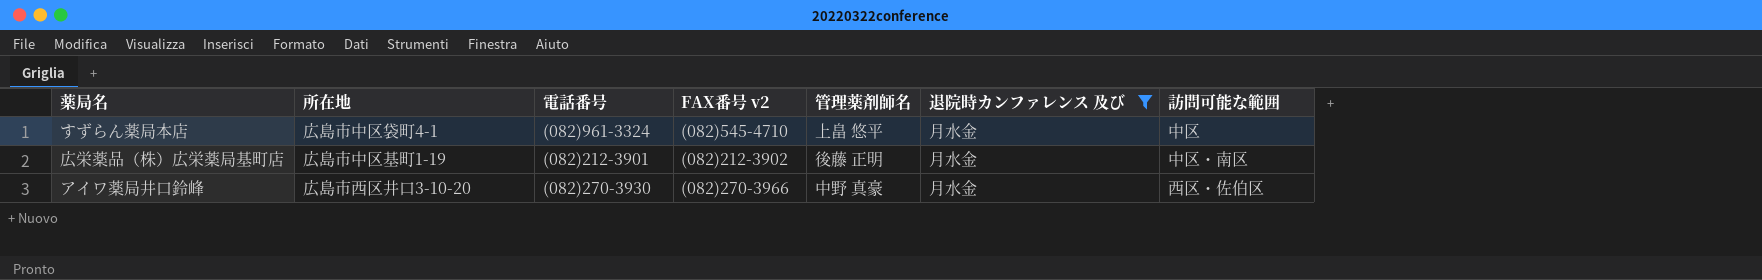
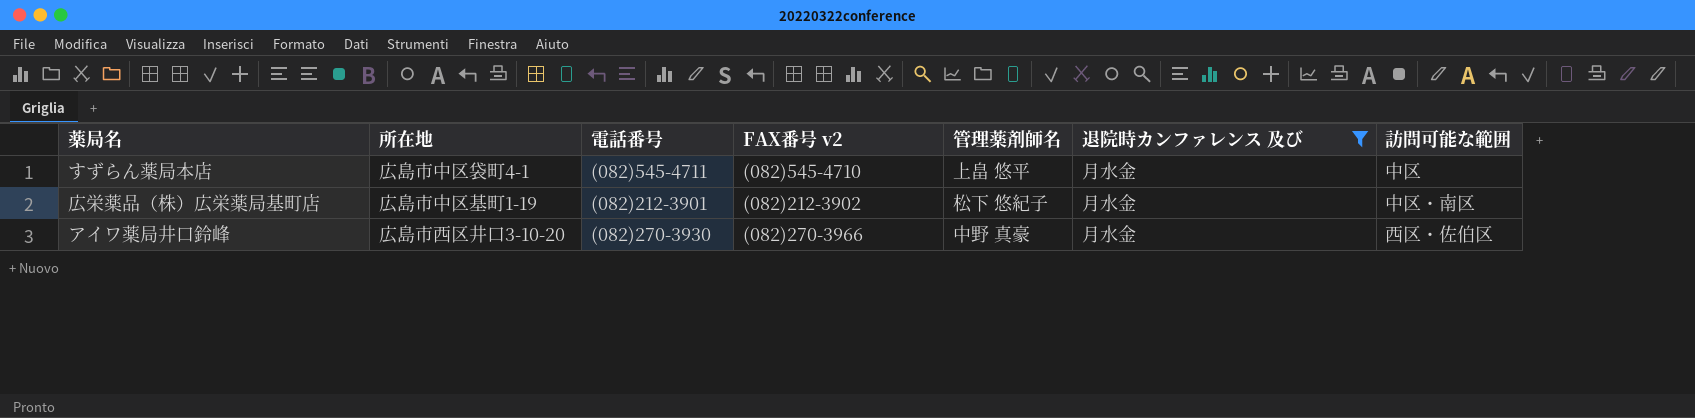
すずらん薬局本店 | 電話番号: (082)961-3324 -> (082)545-4711
広栄薬品（株）広栄薬局基町店 | 管理薬剤師名: 後藤 正明 -> 松下 悠紀子

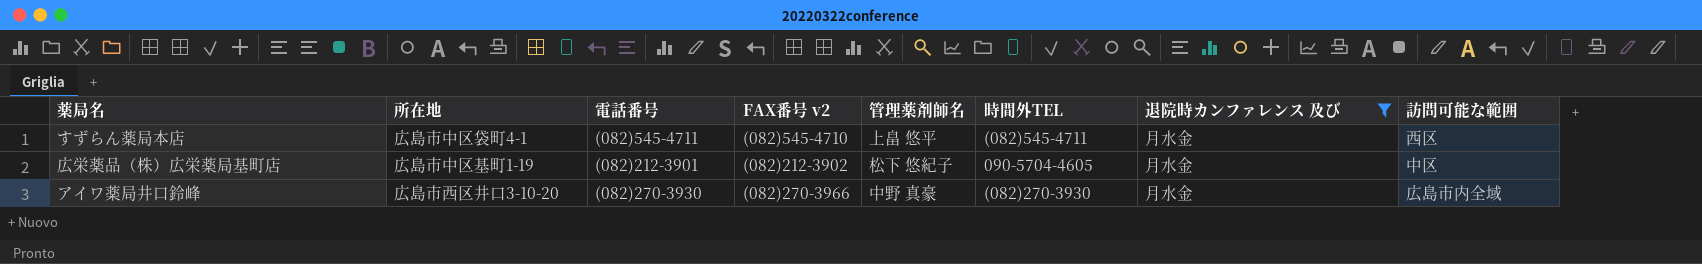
column 時間外TEL | position: none -> 6
すずらん薬局本店 | 訪問可能な範囲: 中区 -> 西区
広栄薬品（株）広栄薬局基町店 | 訪問可能な範囲: 中区・南区 -> 中区
アイワ薬局井口鈴峰 | 訪問可能な範囲: 西区・佐伯区 -> 広島市内全域

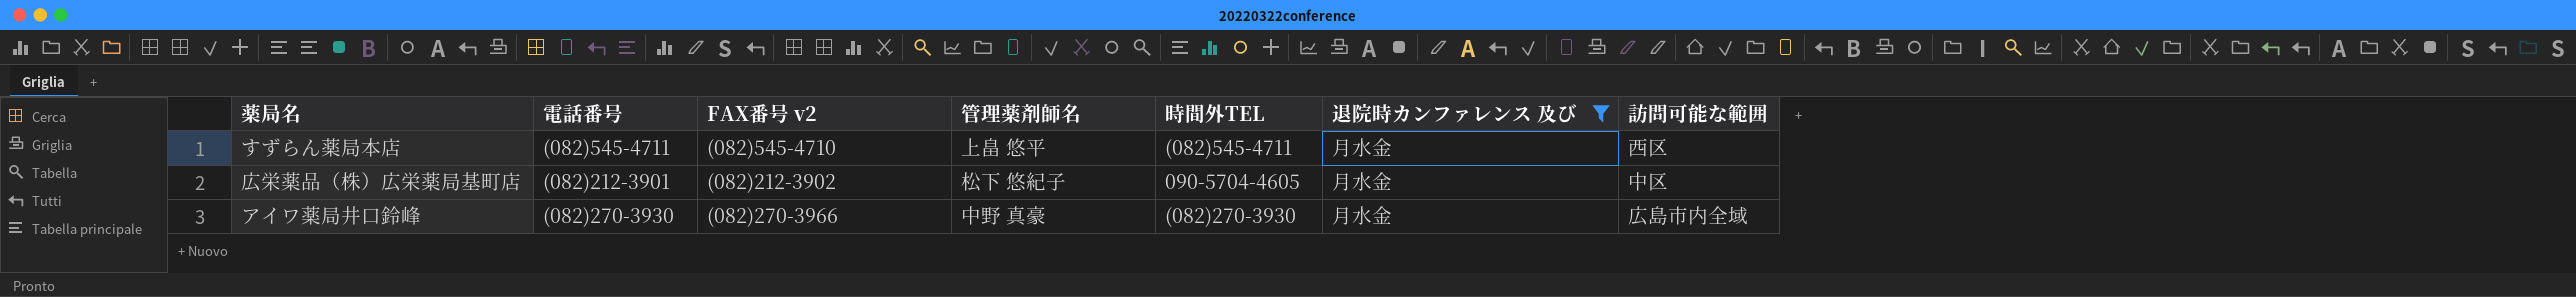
column 所在地 | position: 2 -> none

